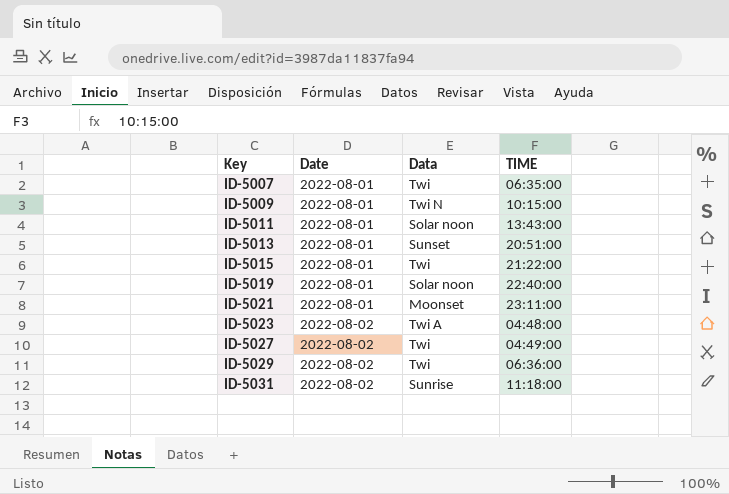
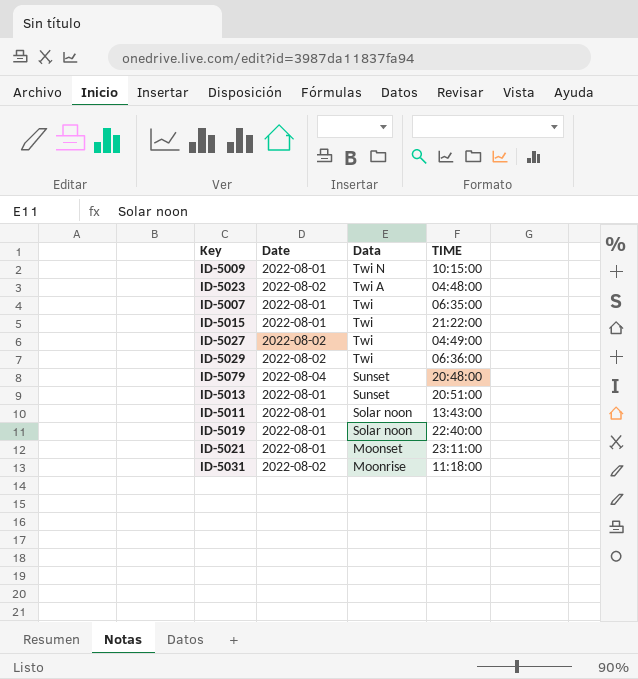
row order: Key ascending -> Data descending
row ID-5079: none -> 2022-08-04 | Sunset | 20:48:00
ID-5031 | Data: Sunrise -> Moonrise

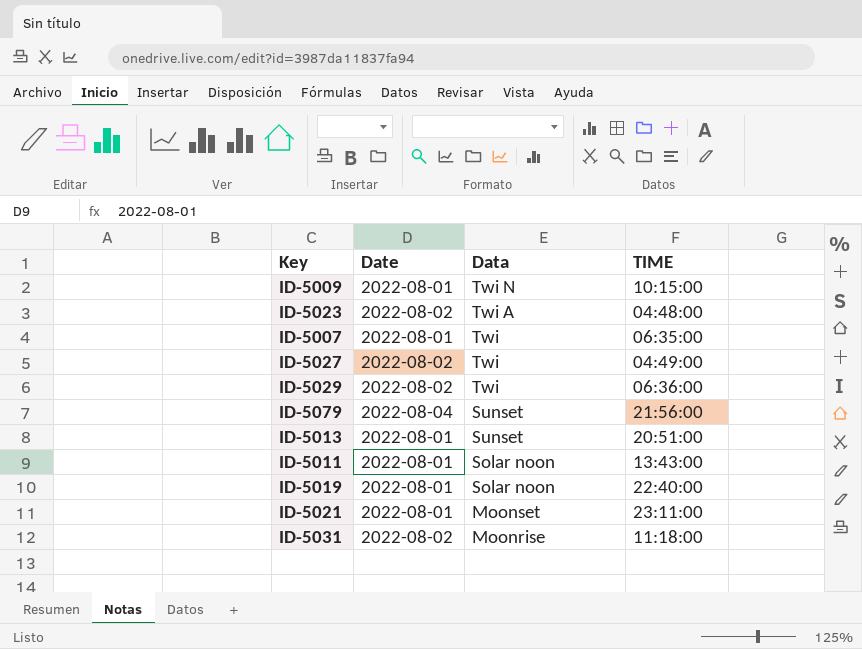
row ID-5015: 2022-08-01 | Twi | 21:22:00 -> none
ID-5079 | TIME: 20:48:00 -> 21:56:00

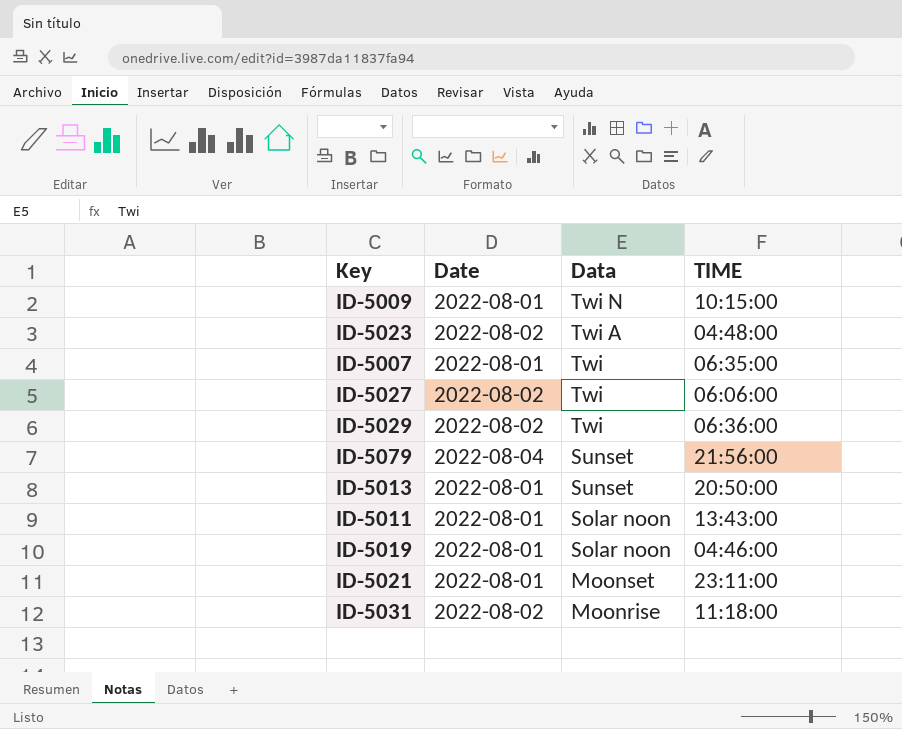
ID-5027 | TIME: 04:49:00 -> 06:06:00
ID-5013 | TIME: 20:51:00 -> 20:50:00
ID-5019 | TIME: 22:40:00 -> 04:46:00

